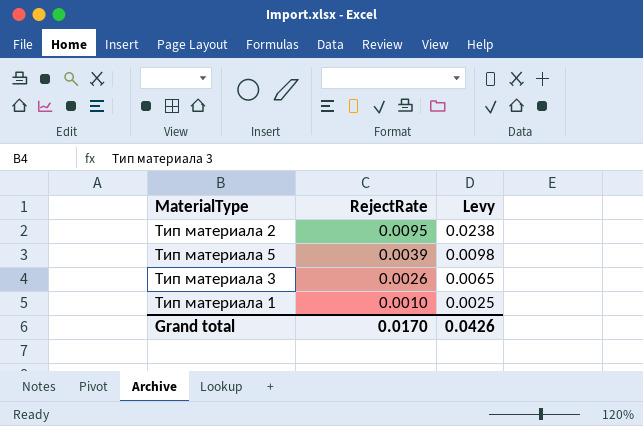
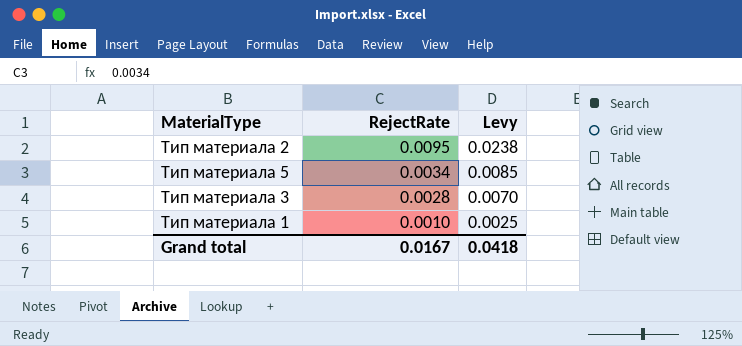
Тип материала 5 | RejectRate: 0.0039 -> 0.0034
Тип материала 5 | Levy: 0.0098 -> 0.0085
Тип материала 3 | RejectRate: 0.0026 -> 0.0028
Тип материала 3 | Levy: 0.0065 -> 0.0070
Grand total | RejectRate: 0.0170 -> 0.0167
Grand total | Levy: 0.0426 -> 0.0418

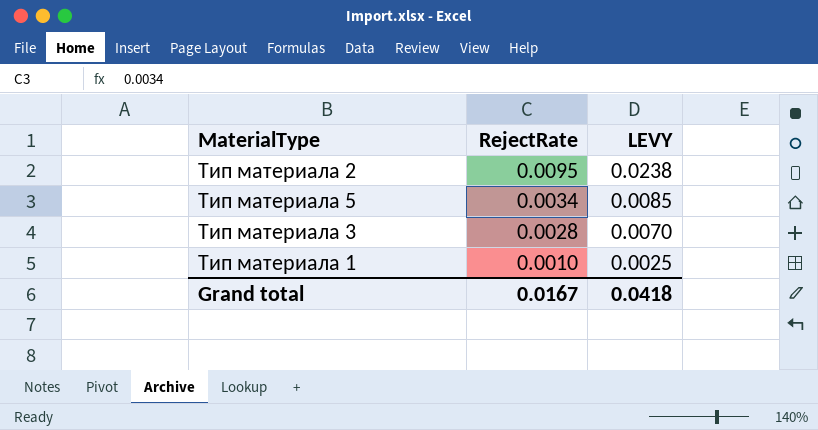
column name: Levy -> LEVY

